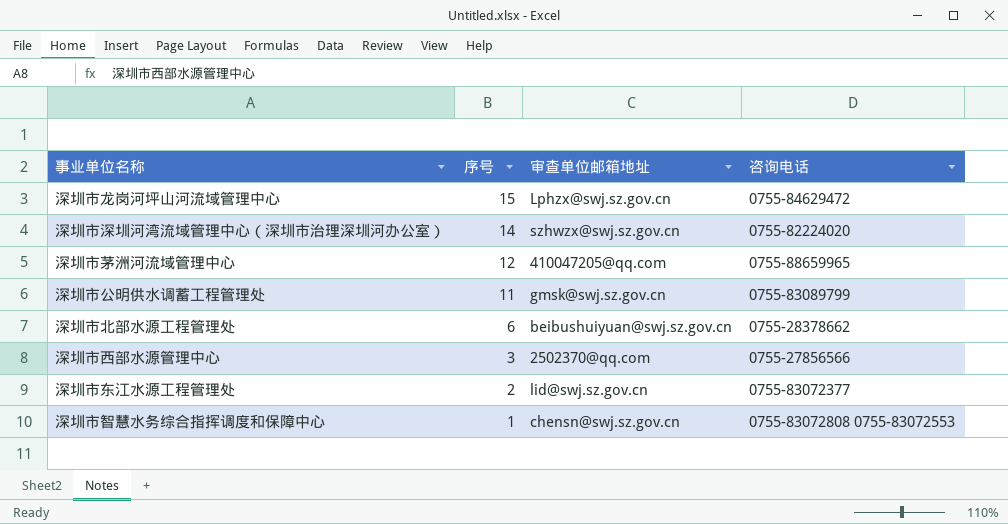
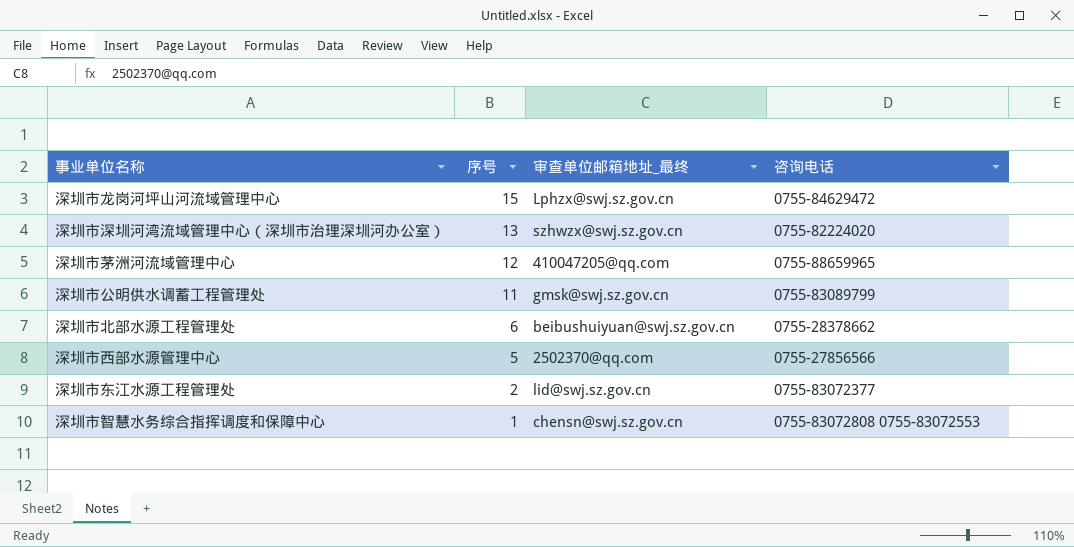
column name: 审查单位邮箱地址 -> 审查单位邮箱地址_最终
深圳市深圳河湾流域管理中心（深圳市治理深圳河办公室） | 序号: 14 -> 13
深圳市西部水源管理中心 | 序号: 3 -> 5

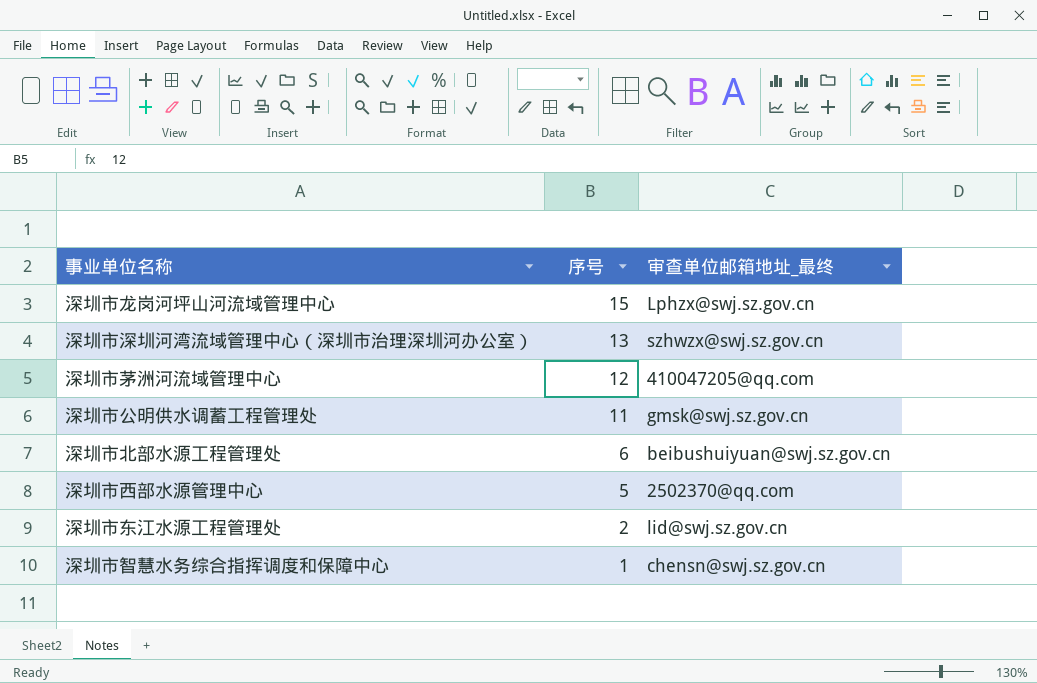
column 咨询电话 | position: 4 -> none

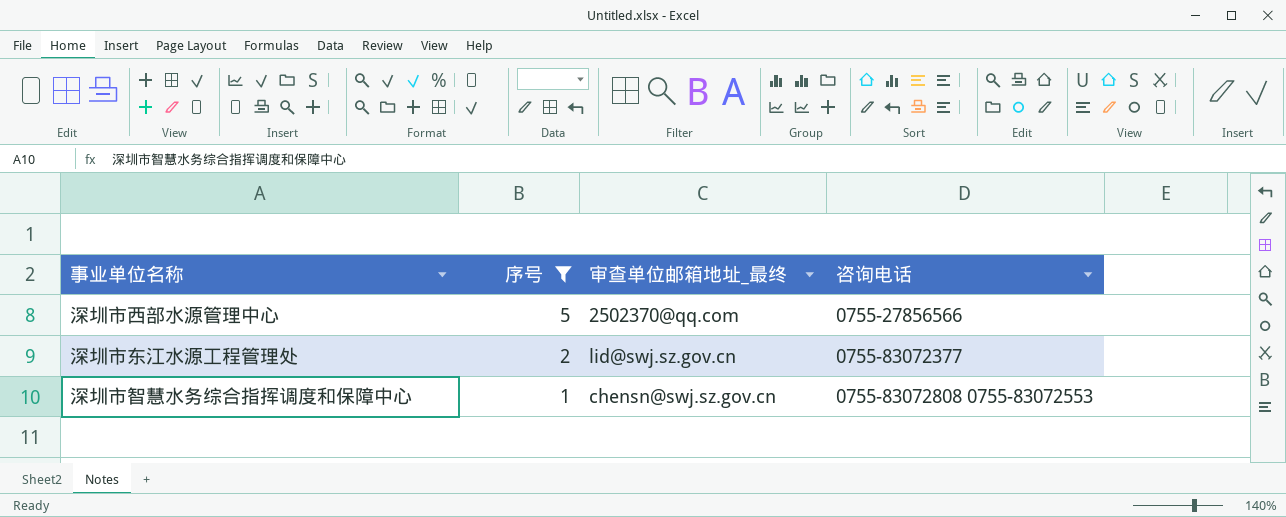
filter: none -> 序号 <= 5
column 咨询电话 | position: none -> 4

